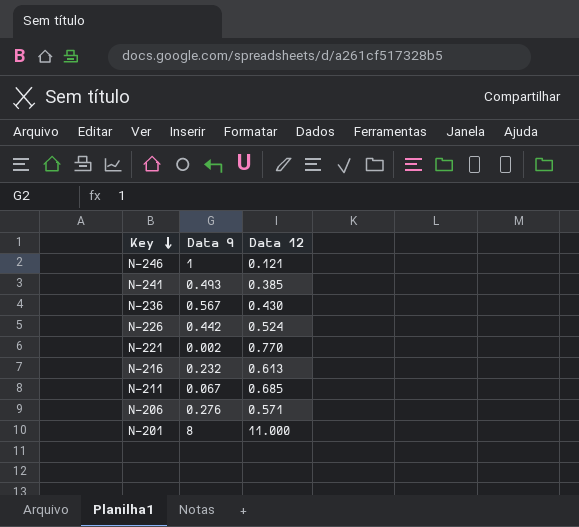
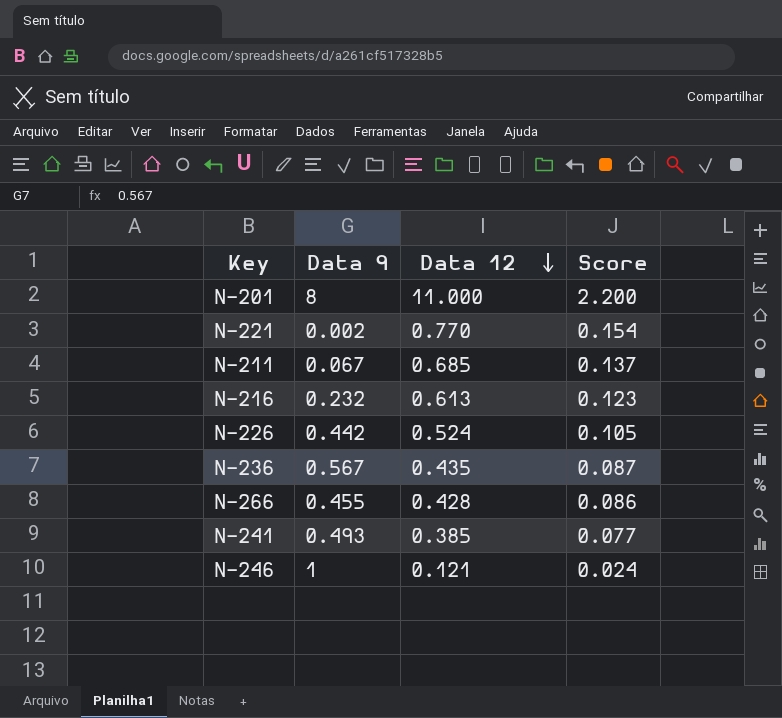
row order: Key descending -> Data 12 descending
column Score | formula: none -> [Data 12] * 0.2
row N-206: 0.276 | 0.571 -> none
N-236 | Data 12: 0.430 -> 0.435
row N-266: none -> 0.455 | 0.428 | 0.086

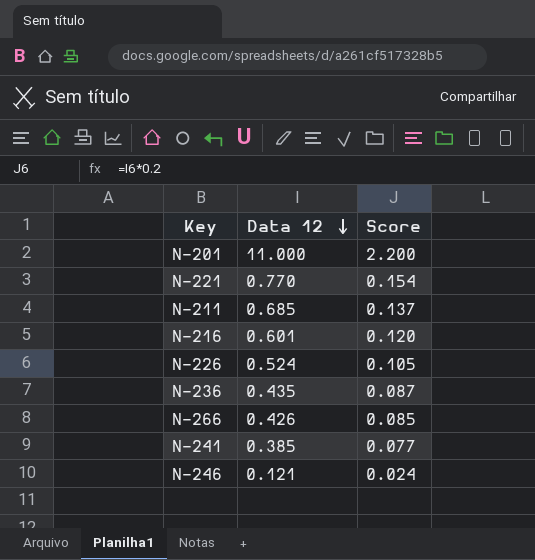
column Data 9 | position: 2 -> none
N-216 | Data 12: 0.613 -> 0.601
N-216 | Score: 0.123 -> 0.120
N-266 | Data 12: 0.428 -> 0.426
N-266 | Score: 0.086 -> 0.085

